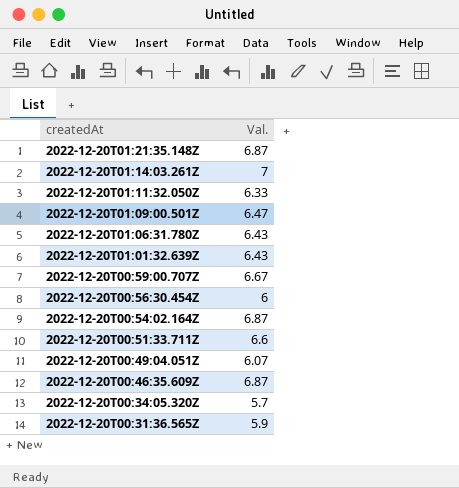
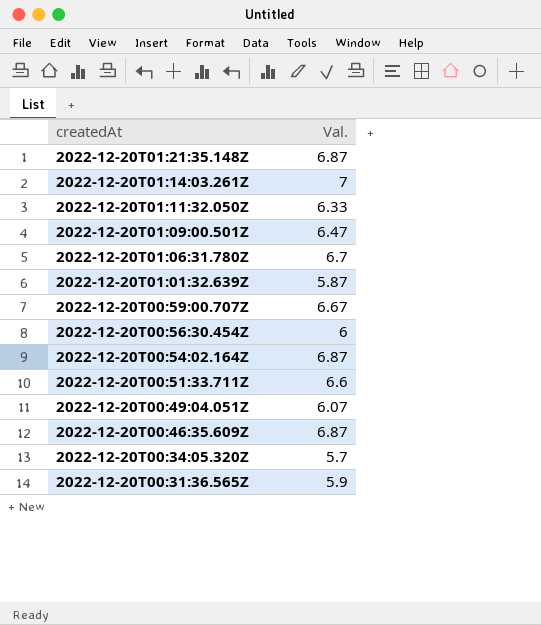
2022-12-20T01:06:31.780Z | Val.: 6.43 -> 6.7
2022-12-20T01:01:32.639Z | Val.: 6.43 -> 5.87

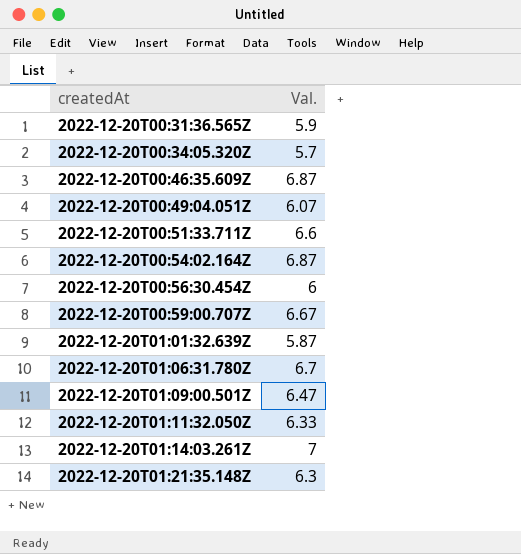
row order: createdAt descending -> createdAt ascending
2022-12-20T01:21:35.148Z | Val.: 6.87 -> 6.3

